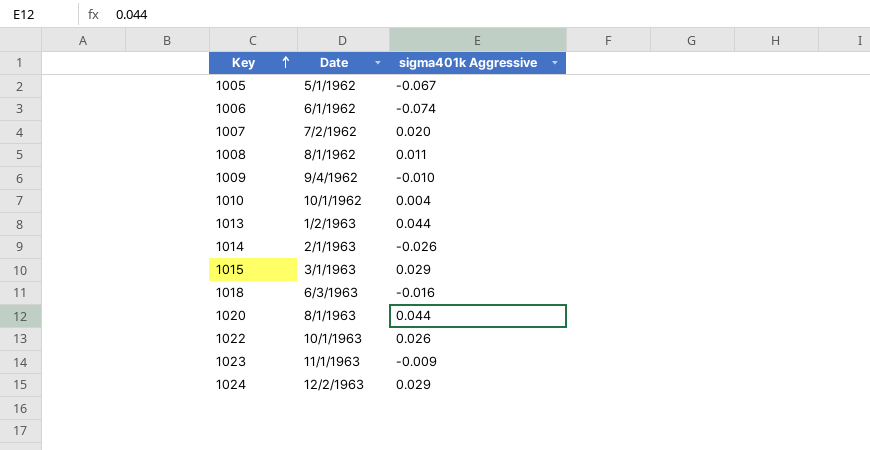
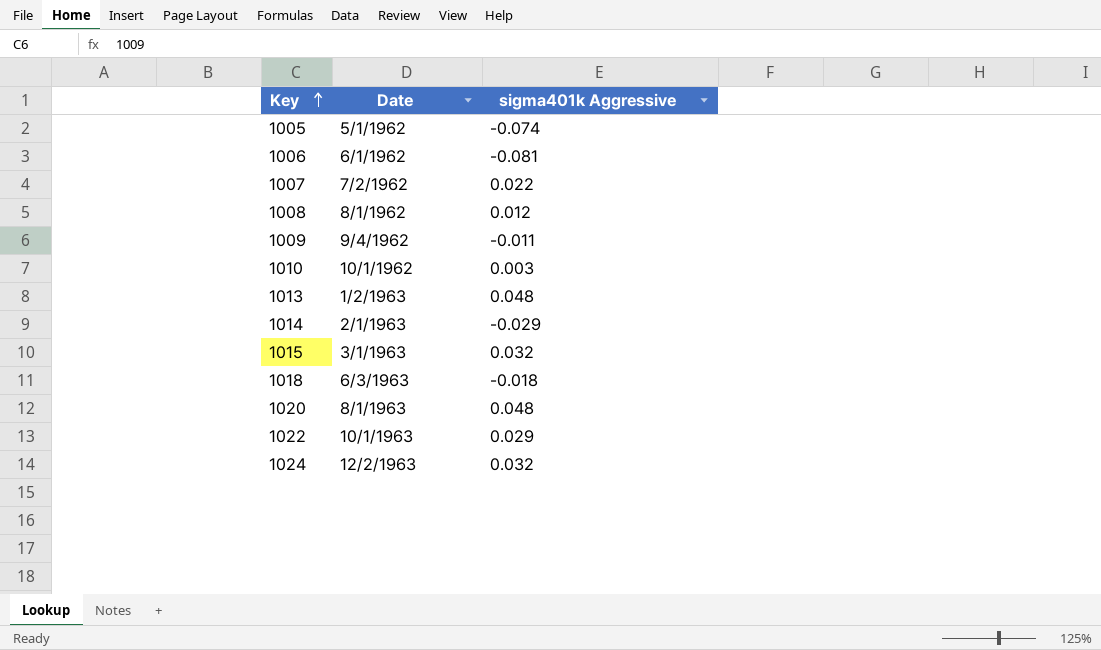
row 1023: 11/1/1963 | -0.009 -> none
1005 | sigma401k Aggressive: -0.067 -> -0.074
1006 | sigma401k Aggressive: -0.074 -> -0.081
1007 | sigma401k Aggressive: 0.020 -> 0.022
1008 | sigma401k Aggressive: 0.011 -> 0.012
1009 | sigma401k Aggressive: -0.010 -> -0.011
1010 | sigma401k Aggressive: 0.004 -> 0.003
1013 | sigma401k Aggressive: 0.044 -> 0.048
1014 | sigma401k Aggressive: -0.026 -> -0.029
1015 | sigma401k Aggressive: 0.029 -> 0.032
1018 | sigma401k Aggressive: -0.016 -> -0.018
1020 | sigma401k Aggressive: 0.044 -> 0.048
1022 | sigma401k Aggressive: 0.026 -> 0.029
1024 | sigma401k Aggressive: 0.029 -> 0.032

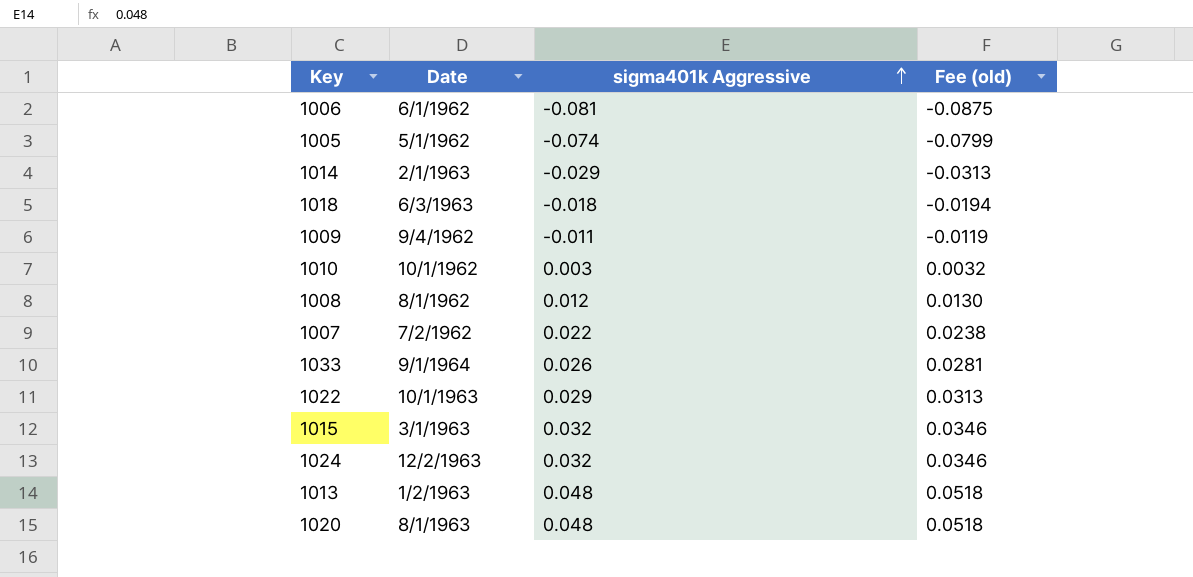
row order: Key ascending -> sigma401k Aggressive ascending
column Fee (old) | formula: none -> [sigma401k Aggressive] * 1.08
row 1033: none -> 9/1/1964 | 0.026 | 0.0281

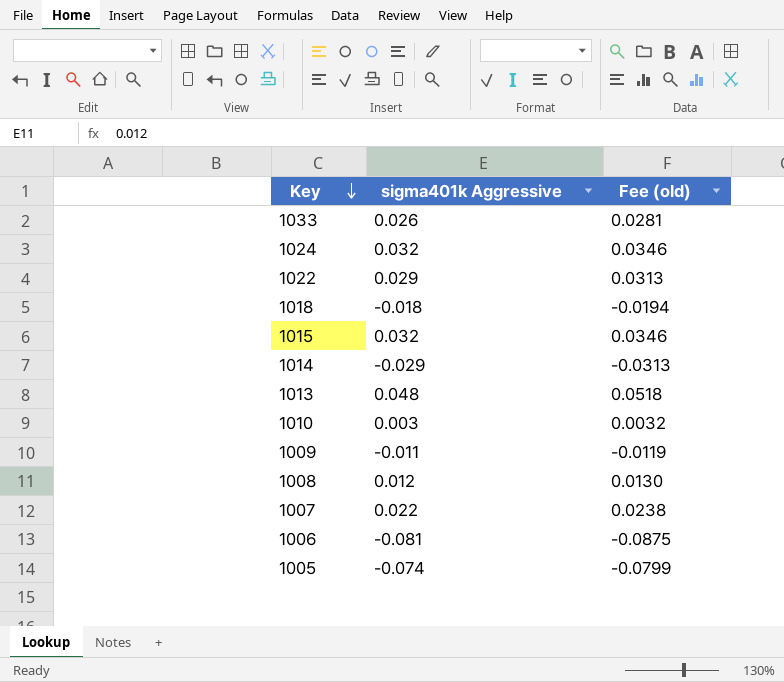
row order: sigma401k Aggressive ascending -> Key descending
column Date | position: 2 -> none
row 1020: 8/1/1963 | 0.048 | 0.0518 -> none

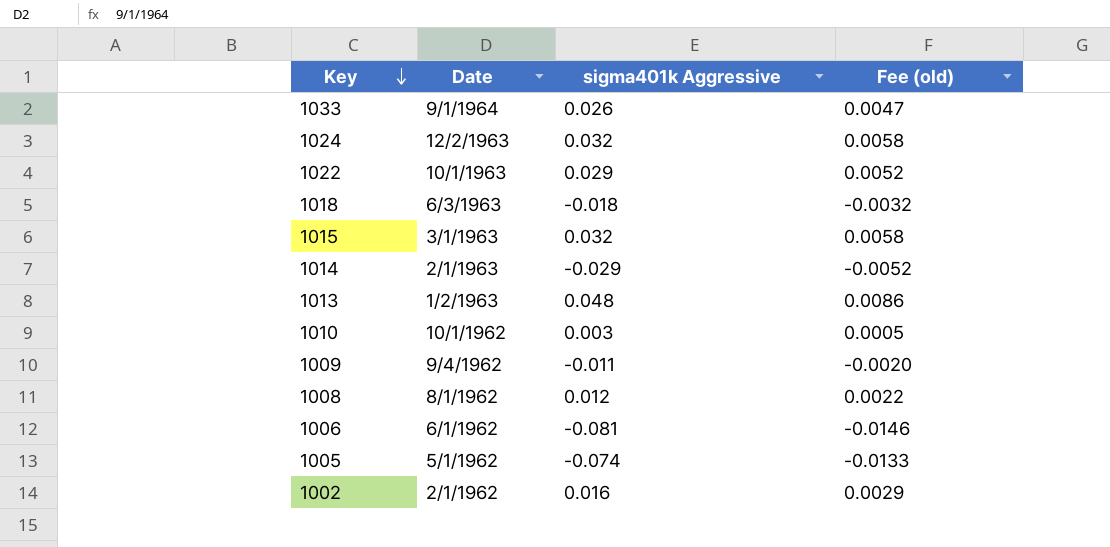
column Date | position: none -> 2
column Fee (old) | formula: [sigma401k Aggressive] * 1.08 -> [sigma401k Aggressive] * 0.18
row 1007: 0.022 | 0.0238 -> none
row 1002: none -> 2/1/1962 | 0.016 | 0.0029

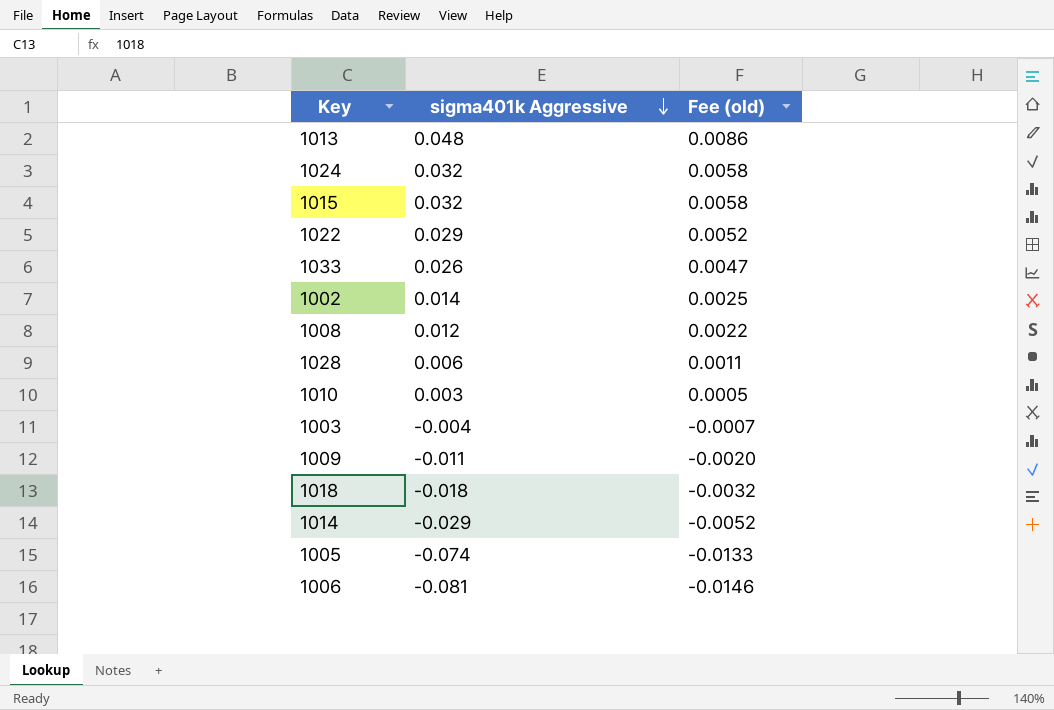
row order: Key descending -> sigma401k Aggressive descending
column Date | position: 2 -> none
1002 | sigma401k Aggressive: 0.016 -> 0.014
1002 | Fee (old): 0.0029 -> 0.0025
row 1028: none -> 0.006 | 0.0011
row 1003: none -> -0.004 | -0.0007

